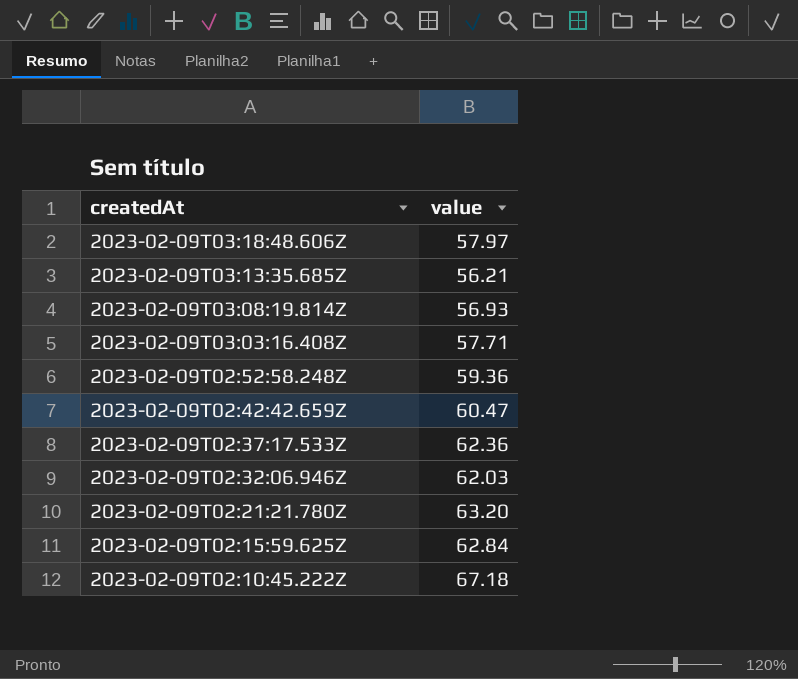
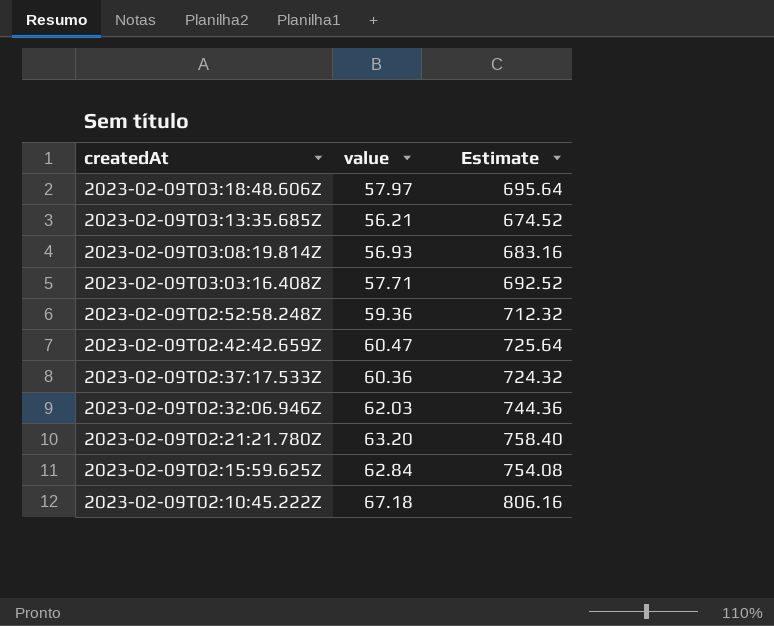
column Estimate | formula: none -> [value] * 12
2023-02-09T02:37:17.533Z | value: 62.36 -> 60.36

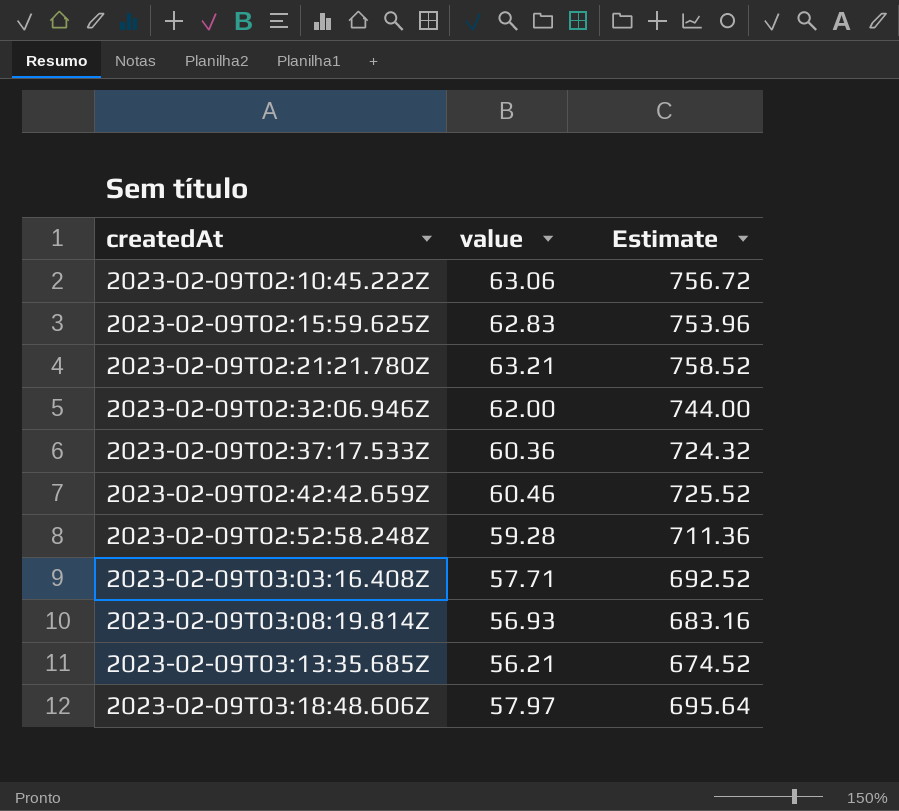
row order: createdAt descending -> createdAt ascending
2023-02-09T02:10:45.222Z | value: 67.18 -> 63.06
2023-02-09T02:10:45.222Z | Estimate: 806.16 -> 756.72
2023-02-09T02:15:59.625Z | value: 62.84 -> 62.83
2023-02-09T02:15:59.625Z | Estimate: 754.08 -> 753.96
2023-02-09T02:21:21.780Z | value: 63.20 -> 63.21
2023-02-09T02:21:21.780Z | Estimate: 758.40 -> 758.52
2023-02-09T02:32:06.946Z | value: 62.03 -> 62.00
2023-02-09T02:32:06.946Z | Estimate: 744.36 -> 744.00
2023-02-09T02:42:42.659Z | value: 60.47 -> 60.46
2023-02-09T02:42:42.659Z | Estimate: 725.64 -> 725.52
2023-02-09T02:52:58.248Z | value: 59.36 -> 59.28
2023-02-09T02:52:58.248Z | Estimate: 712.32 -> 711.36

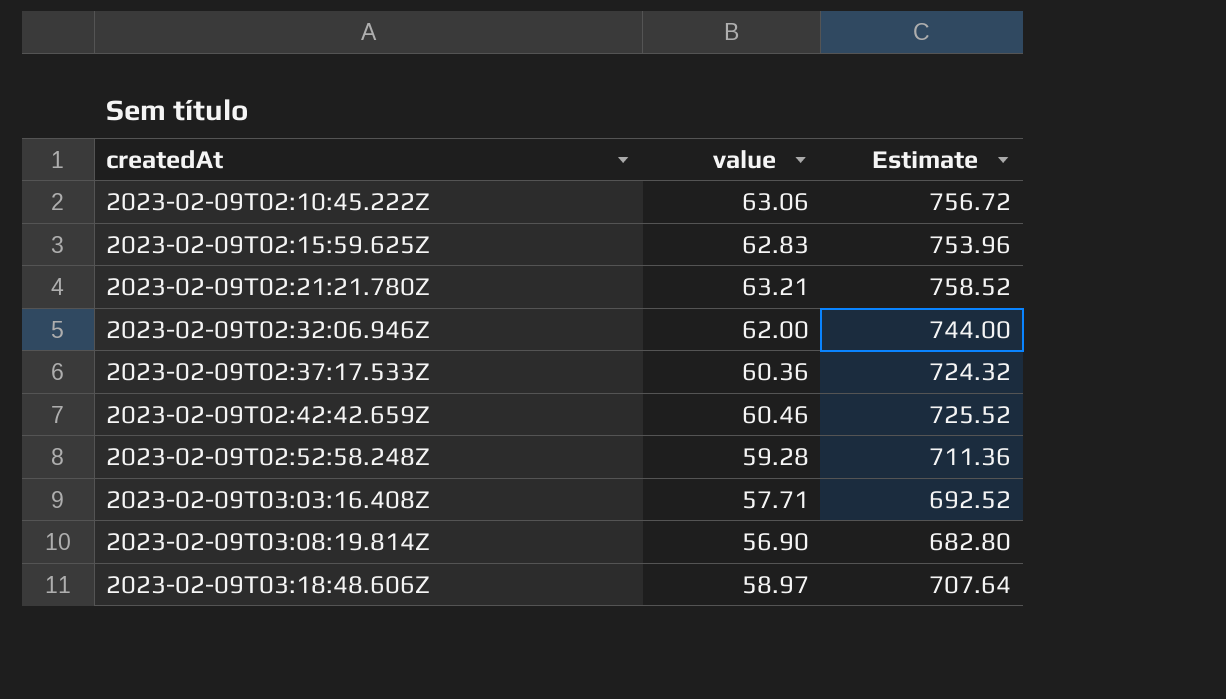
row 2023-02-09T03:13:35.685Z: 56.21 | 674.52 -> none
2023-02-09T03:08:19.814Z | value: 56.93 -> 56.90
2023-02-09T03:08:19.814Z | Estimate: 683.16 -> 682.80
2023-02-09T03:18:48.606Z | value: 57.97 -> 58.97
2023-02-09T03:18:48.606Z | Estimate: 695.64 -> 707.64

